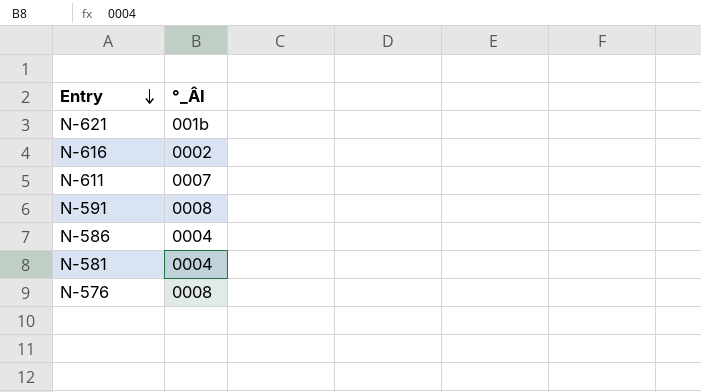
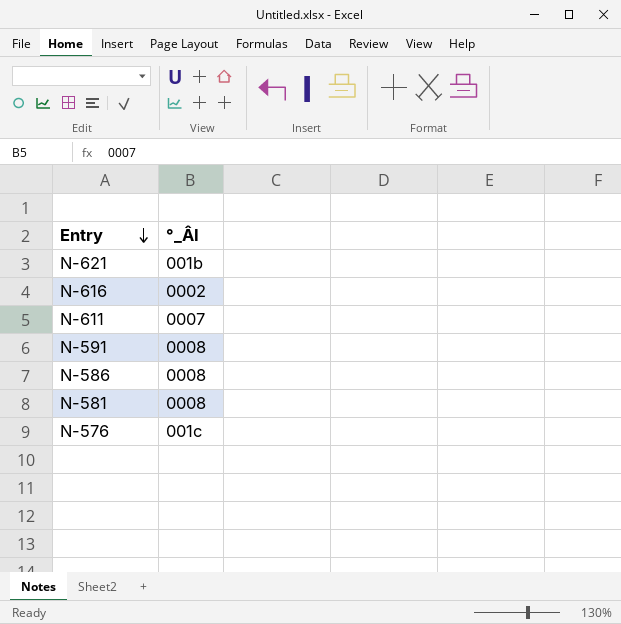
N-586 | °_ÂI: 0004 -> 0008
N-581 | °_ÂI: 0004 -> 0008
N-576 | °_ÂI: 0008 -> 001c

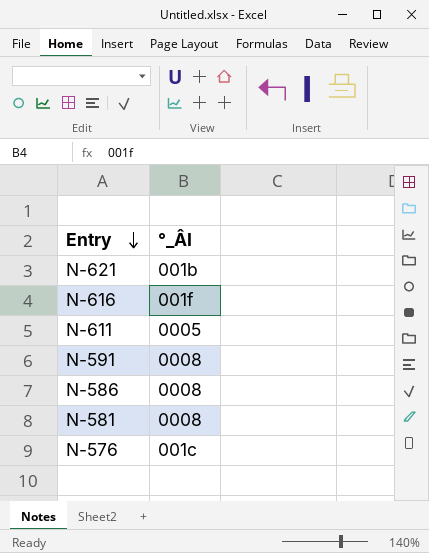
N-616 | °_ÂI: 0002 -> 001f
N-611 | °_ÂI: 0007 -> 0005

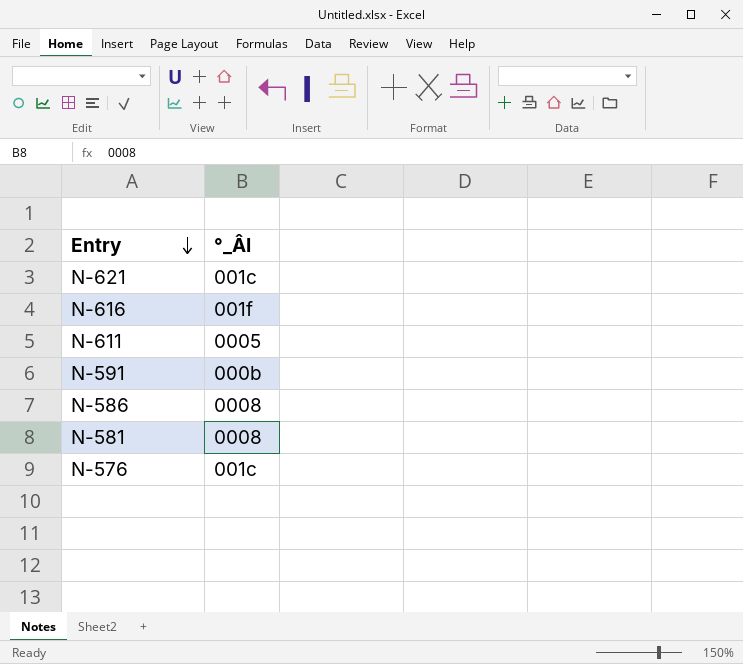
N-621 | °_ÂI: 001b -> 001c
N-591 | °_ÂI: 0008 -> 000b

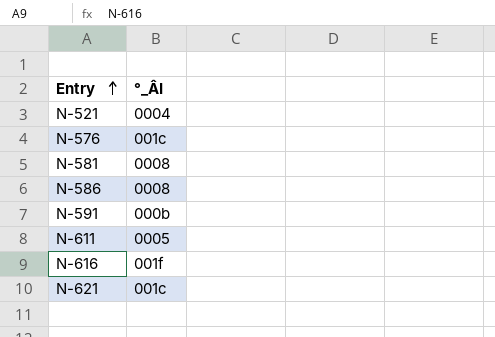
row order: Entry descending -> Entry ascending
row N-521: none -> 0004

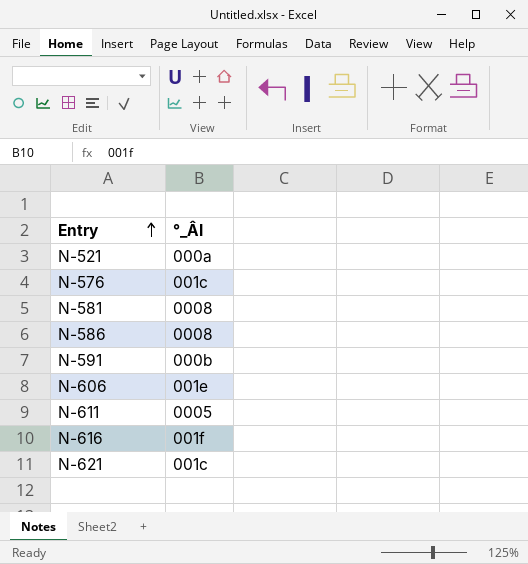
N-521 | °_ÂI: 0004 -> 000a
row N-606: none -> 001e

